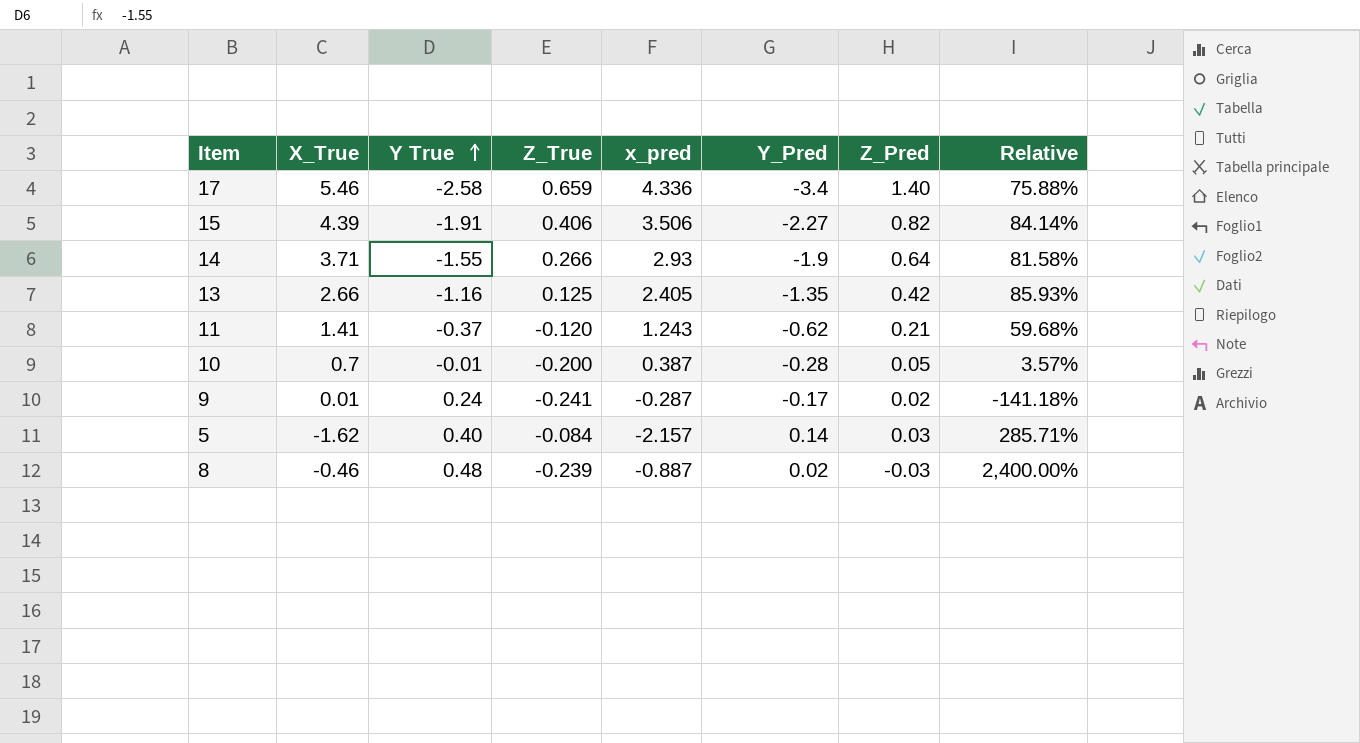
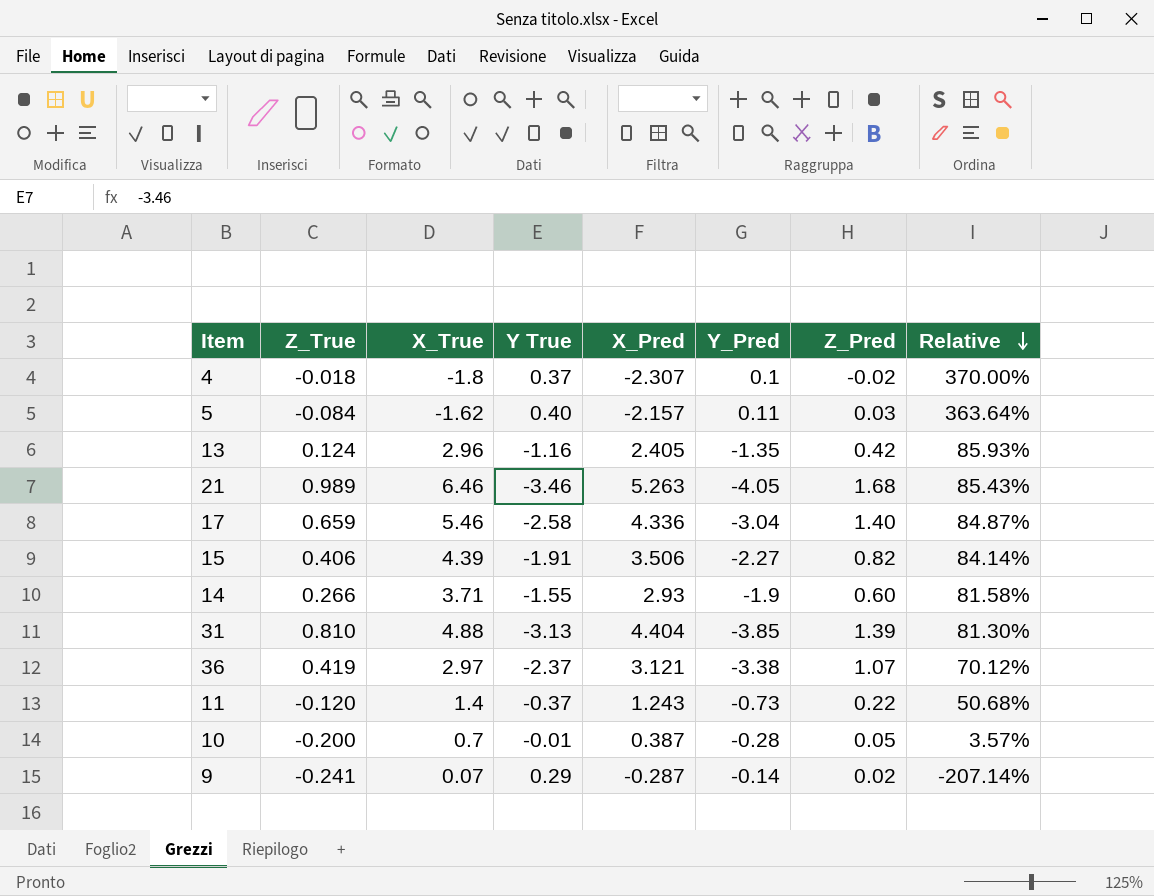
row order: Y True ascending -> Relative descending
column Z_True | position: 4 -> 2
column name: x_pred -> X_Pred
row 8: -0.46 | 0.48 | -0.239 | -0.887 | 0.02 | -0.03 | 2,400.00% -> none
row 4: none -> -0.018 | -1.8 | 0.37 | -2.307 | 0.1 | -0.02 | 370.00%
5 | Y_Pred: 0.14 -> 0.11
5 | Relative: 285.71% -> 363.64%
13 | Z_True: 0.125 -> 0.124
13 | X_True: 2.66 -> 2.96
row 21: none -> 0.989 | 6.46 | -3.46 | 5.263 | -4.05 | 1.68 | 85.43%
17 | Y_Pred: -3.4 -> -3.04
17 | Relative: 75.88% -> 84.87%
14 | Z_Pred: 0.64 -> 0.60
row 31: none -> 0.810 | 4.88 | -3.13 | 4.404 | -3.85 | 1.39 | 81.30%
row 36: none -> 0.419 | 2.97 | -2.37 | 3.121 | -3.38 | 1.07 | 70.12%
11 | X_True: 1.41 -> 1.4
11 | Y_Pred: -0.62 -> -0.73
11 | Z_Pred: 0.21 -> 0.22
11 | Relative: 59.68% -> 50.68%
9 | X_True: 0.01 -> 0.07
9 | Y True: 0.24 -> 0.29
9 | Y_Pred: -0.17 -> -0.14
9 | Relative: -141.18% -> -207.14%

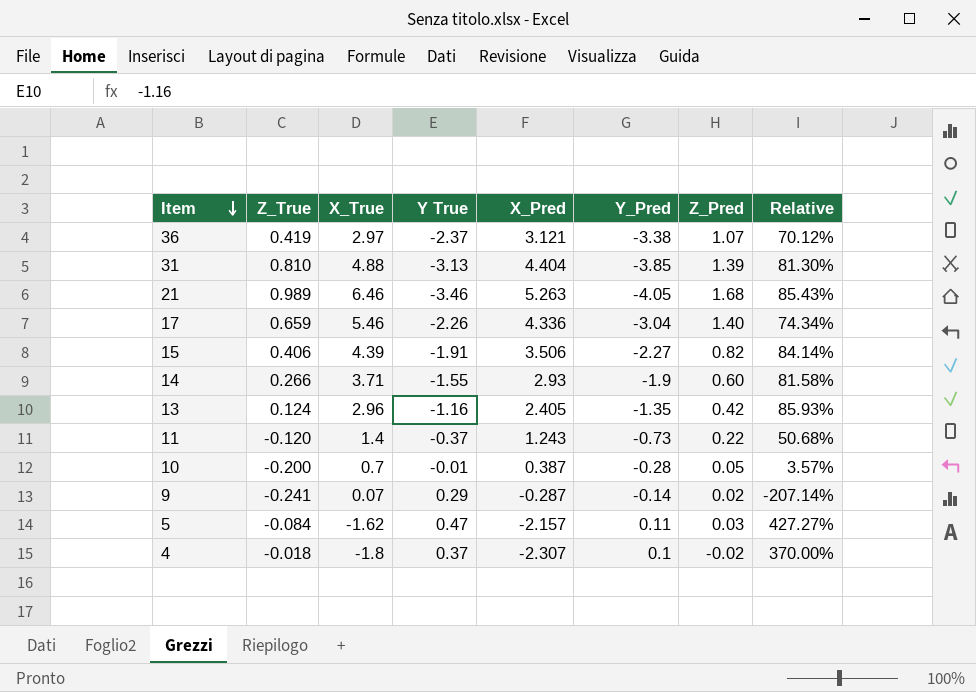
row order: Relative descending -> Item descending
17 | Y True: -2.58 -> -2.26
17 | Relative: 84.87% -> 74.34%
5 | Y True: 0.40 -> 0.47
5 | Relative: 363.64% -> 427.27%

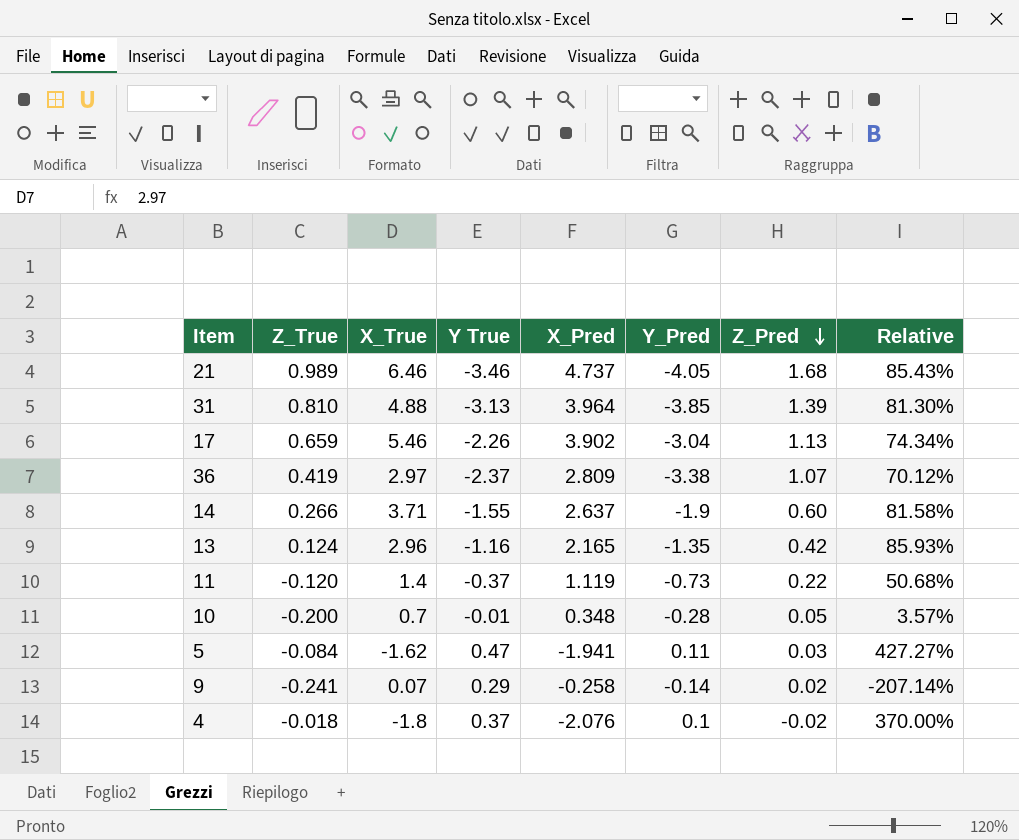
row order: Item descending -> Z_Pred descending
row 15: 0.406 | 4.39 | -1.91 | 3.506 | -2.27 | 0.82 | 84.14% -> none
21 | X_Pred: 5.263 -> 4.737
31 | X_Pred: 4.404 -> 3.964
17 | X_Pred: 4.336 -> 3.902
17 | Z_Pred: 1.40 -> 1.13
36 | X_Pred: 3.121 -> 2.809
14 | X_Pred: 2.93 -> 2.637
13 | X_Pred: 2.405 -> 2.165
11 | X_Pred: 1.243 -> 1.119
10 | X_Pred: 0.387 -> 0.348
5 | X_Pred: -2.157 -> -1.941
9 | X_Pred: -0.287 -> -0.258
4 | X_Pred: -2.307 -> -2.076

